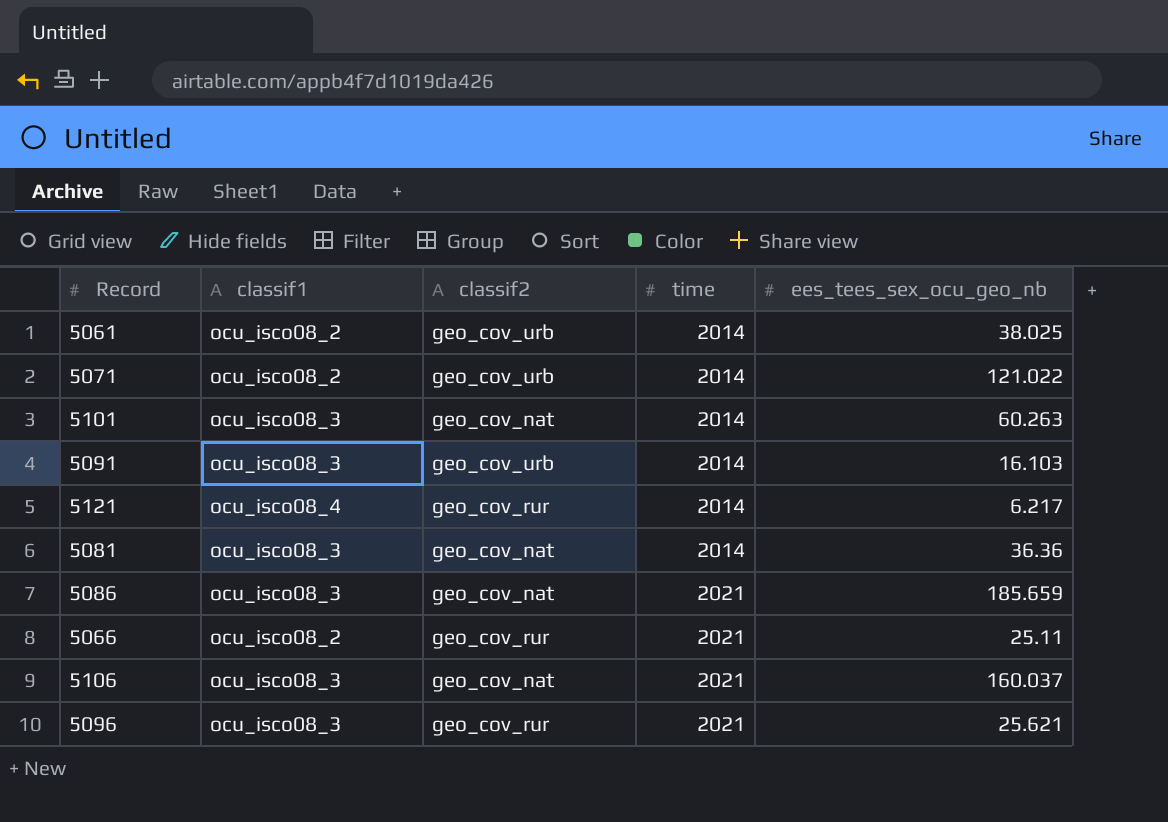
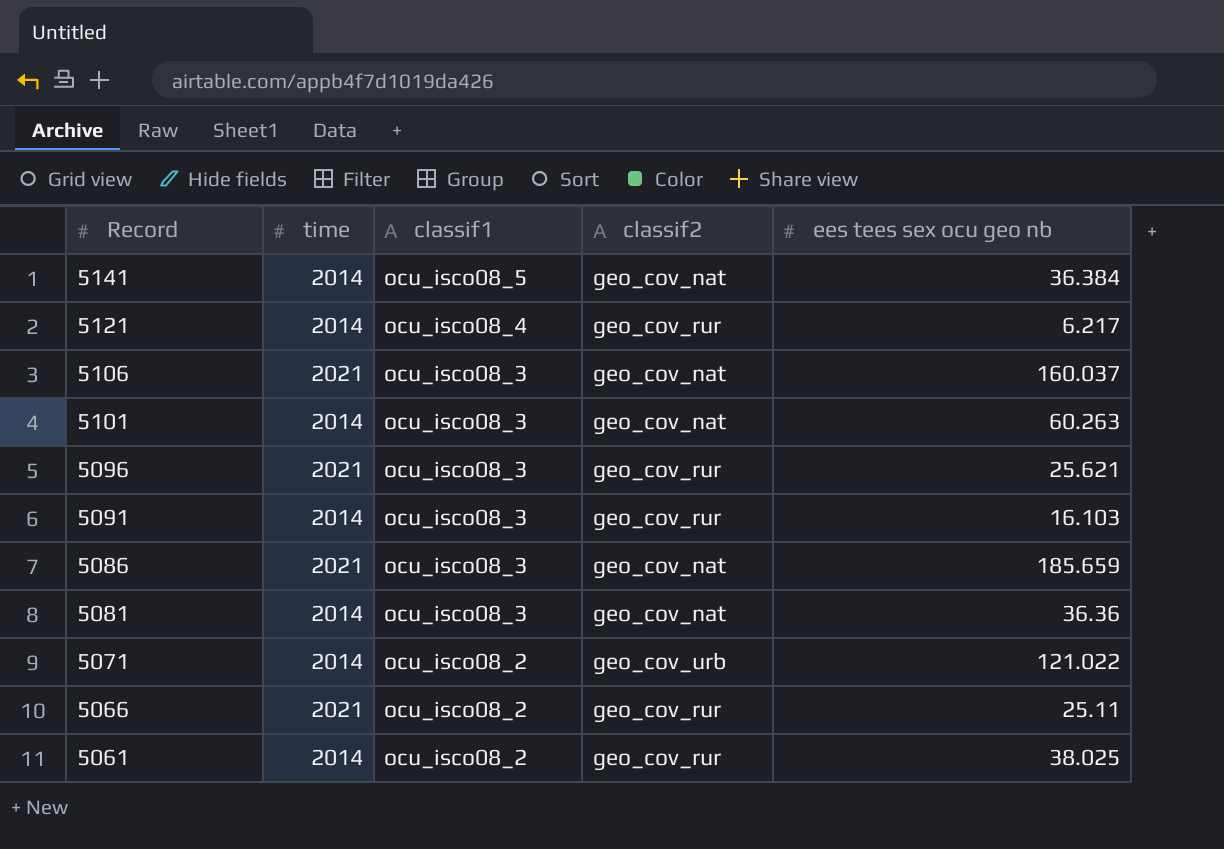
row order: time ascending -> Record descending
column time | position: 4 -> 2
column name: ees_tees_sex_ocu_geo_nb -> ees tees sex ocu geo nb
row 5141: none -> 2014 | ocu_isco08_5 | geo_cov_nat | 36.384
5091 | classif2: geo_cov_urb -> geo_cov_rur
5061 | classif2: geo_cov_urb -> geo_cov_rur

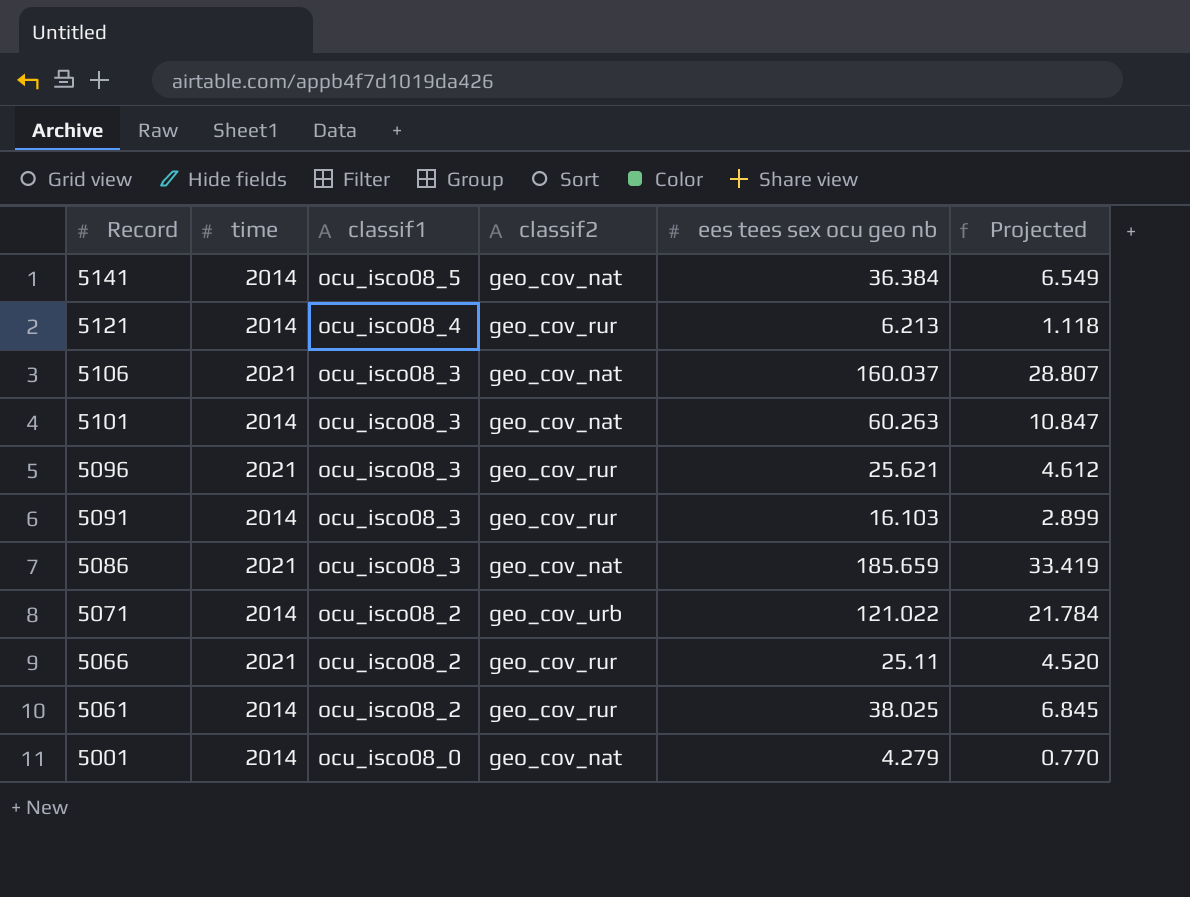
column Projected | formula: none -> [ees tees sex ocu geo nb] * 0.18
row 5081: 2014 | ocu_isco08_3 | geo_cov_nat | 36.36 -> none
5121 | ees tees sex ocu geo nb: 6.217 -> 6.213
row 5001: none -> 2014 | ocu_isco08_0 | geo_cov_nat | 4.279 | 0.770

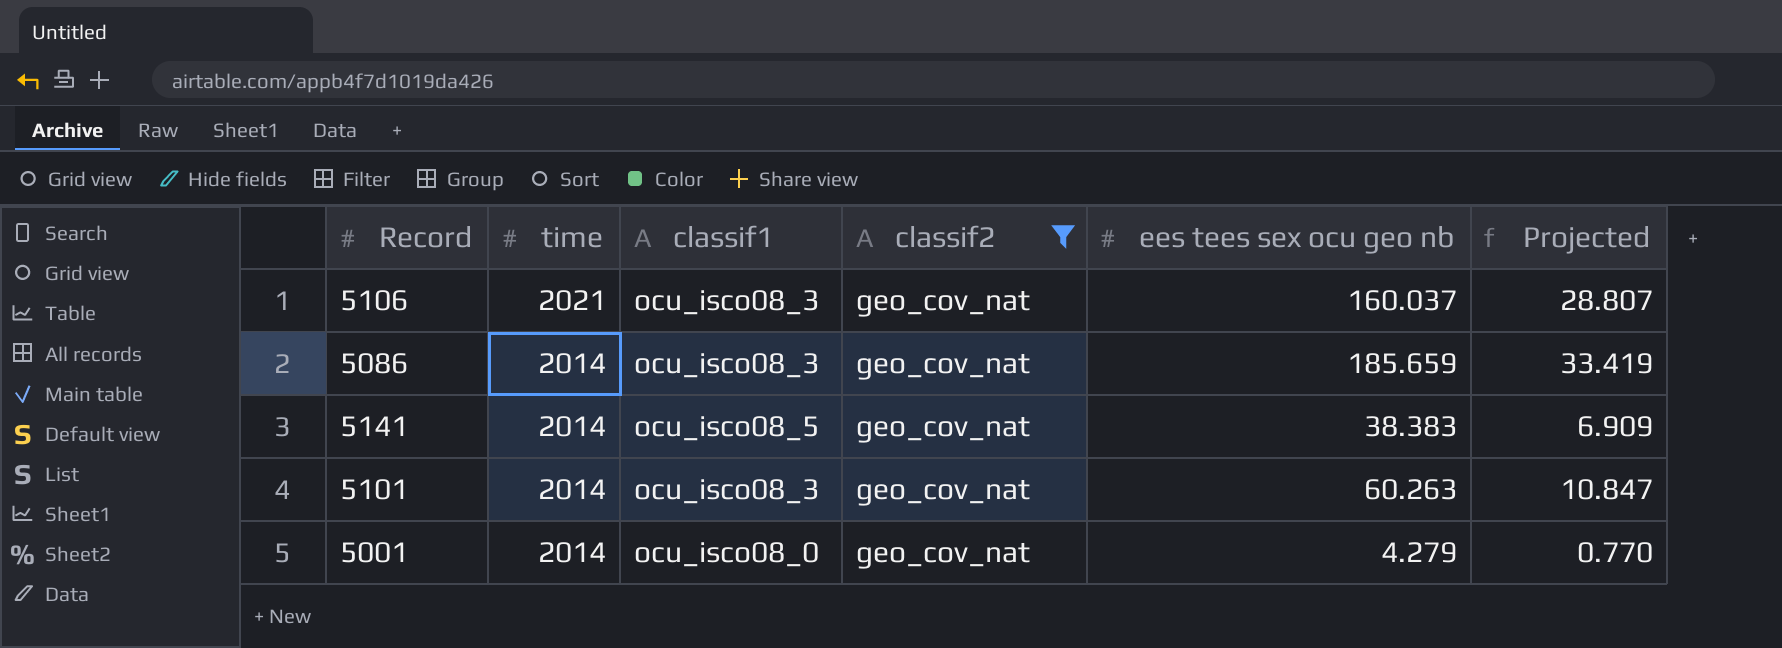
filter: none -> classif2 = geo_cov_nat
row order: Record descending -> time descending
5086 | time: 2021 -> 2014
5141 | ees tees sex ocu geo nb: 36.384 -> 38.383
5141 | Projected: 6.549 -> 6.909

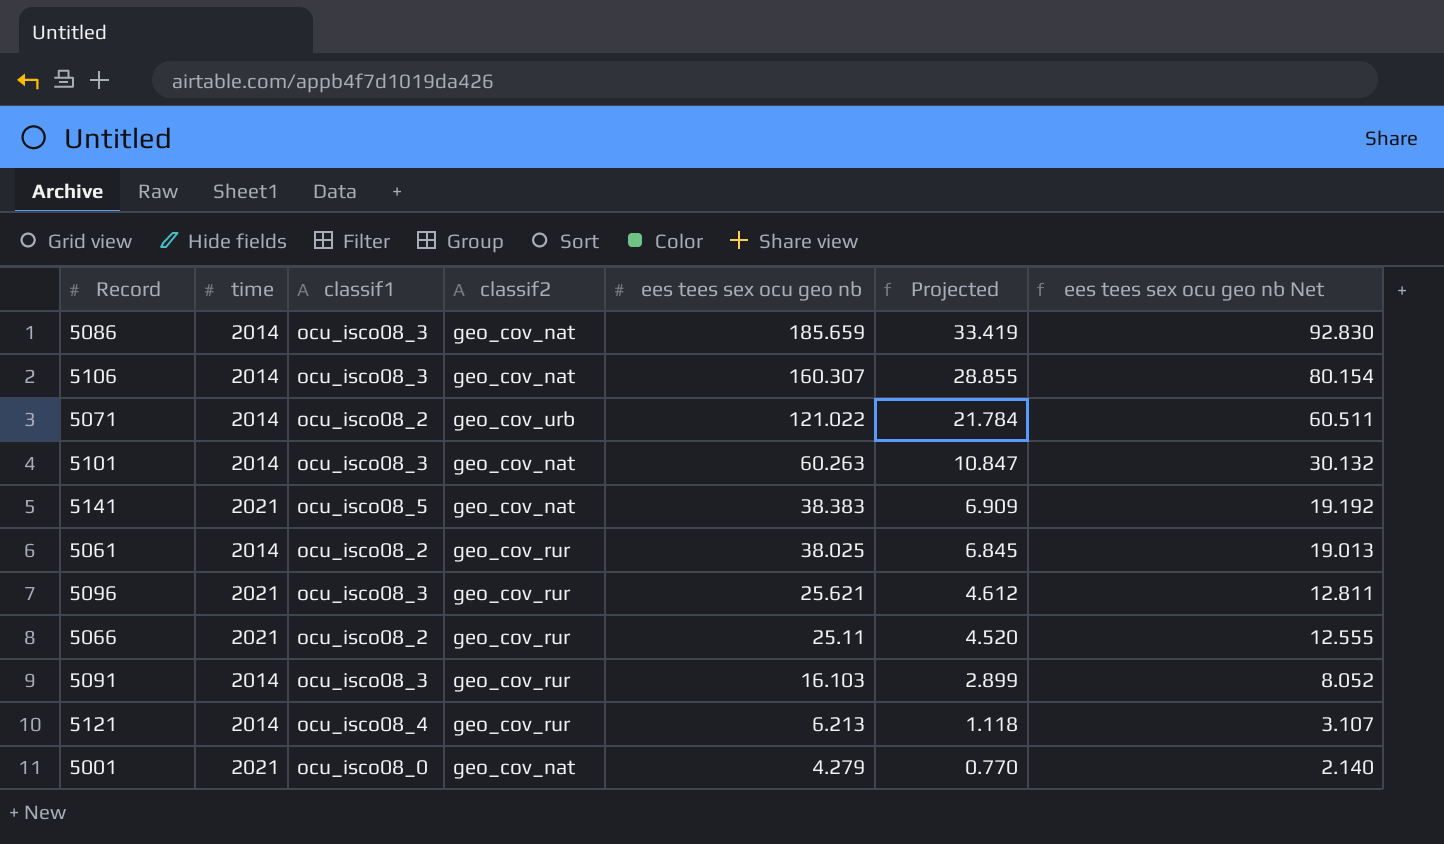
filter: classif2 = geo_cov_nat -> none
row order: time descending -> ees tees sex ocu geo nb descending
column ees tees sex ocu geo nb Net | formula: none -> [ees tees sex ocu geo nb] * 0.5
5106 | time: 2021 -> 2014
5106 | ees tees sex ocu geo nb: 160.037 -> 160.307
5106 | Projected: 28.807 -> 28.855
5141 | time: 2014 -> 2021
5001 | time: 2014 -> 2021

